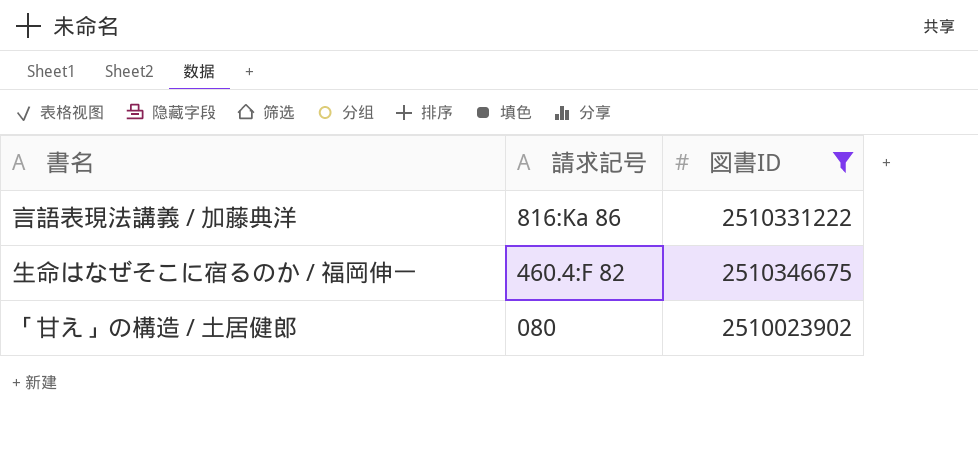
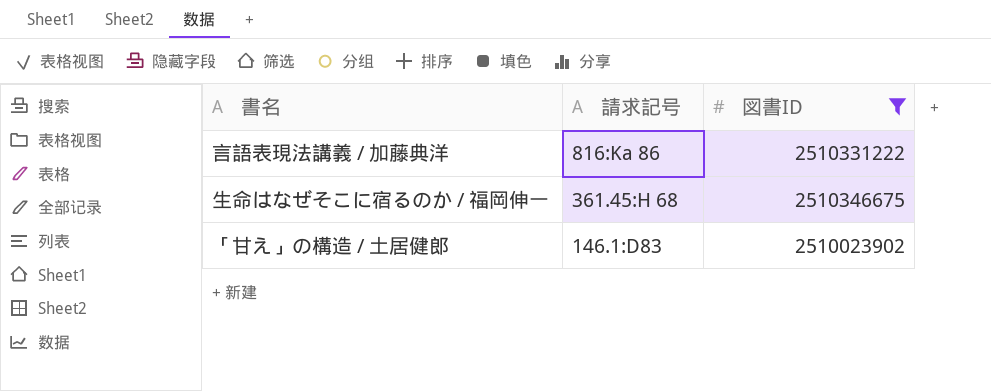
生命はなぜそこに宿るのか / 福岡伸一 | 請求記号: 460.4:F 82 -> 361.45:H 68
「甘え」の構造 / 土居健郎 | 請求記号: 080 -> 146.1:D83

